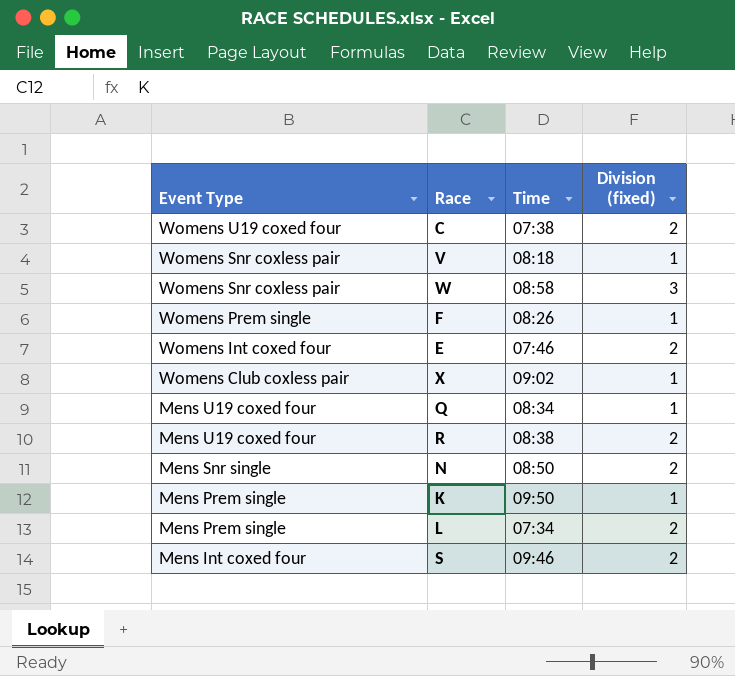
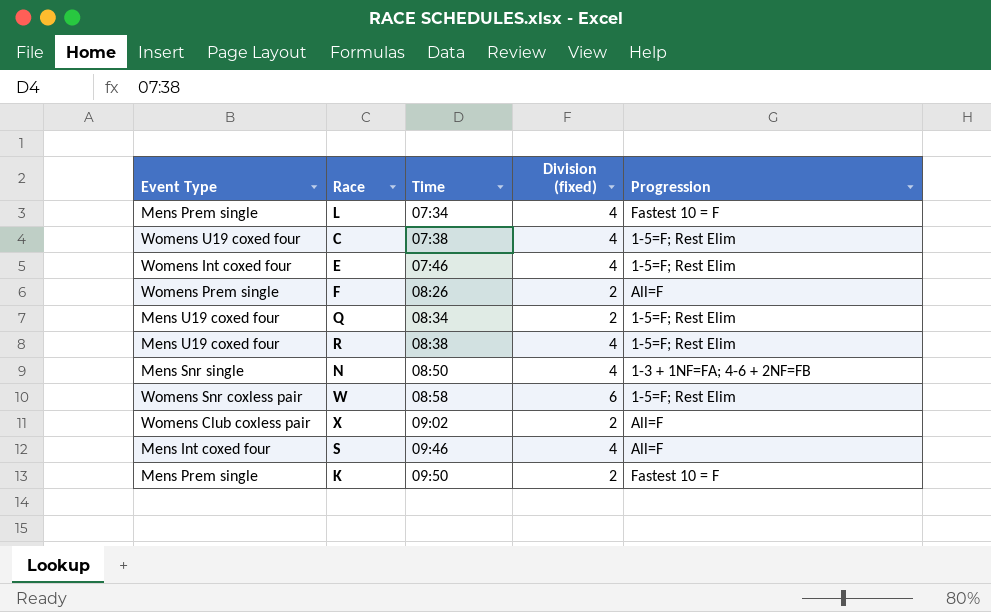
row order: Event Type descending -> Time ascending
column Progression | position: none -> 5
row V: Womens Snr coxless pair | 08:18 | 1 -> none
L | Division (fixed): 2 -> 4
C | Division (fixed): 2 -> 4
E | Division (fixed): 2 -> 4
F | Division (fixed): 1 -> 2
Q | Division (fixed): 1 -> 2
R | Division (fixed): 2 -> 4
N | Division (fixed): 2 -> 4
W | Division (fixed): 3 -> 6
X | Division (fixed): 1 -> 2
S | Division (fixed): 2 -> 4
K | Division (fixed): 1 -> 2

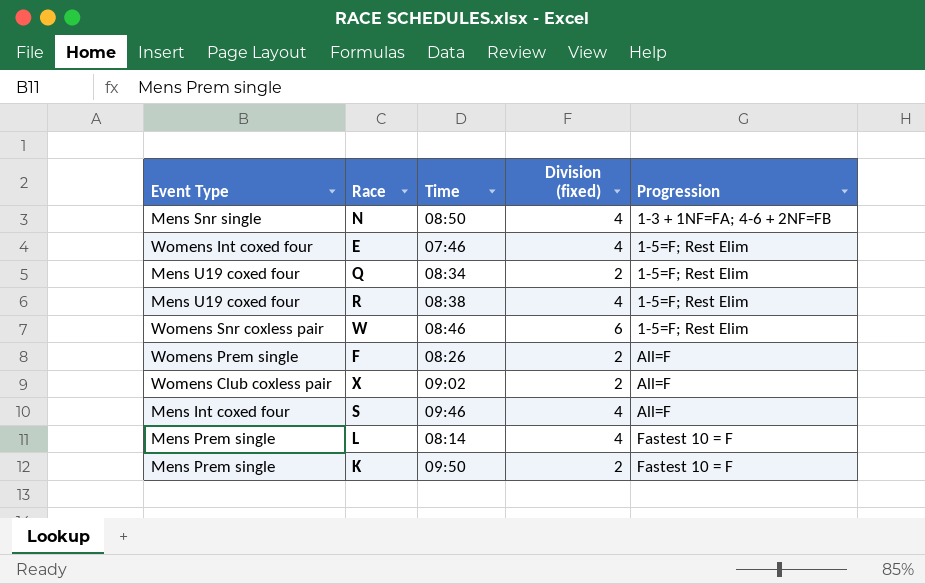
row order: Time ascending -> Progression ascending
row C: Womens U19 coxed four | 07:38 | 4 | 1-5=F; Rest Elim -> none
W | Time: 08:58 -> 08:46
L | Time: 07:34 -> 08:14

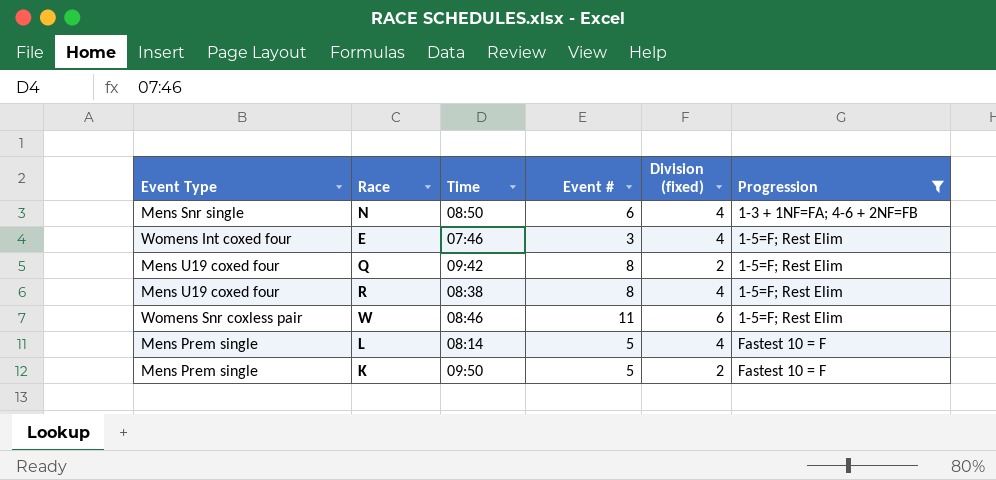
filter: none -> Progression != All=F
column Event # | position: none -> 4
Q | Time: 08:34 -> 09:42

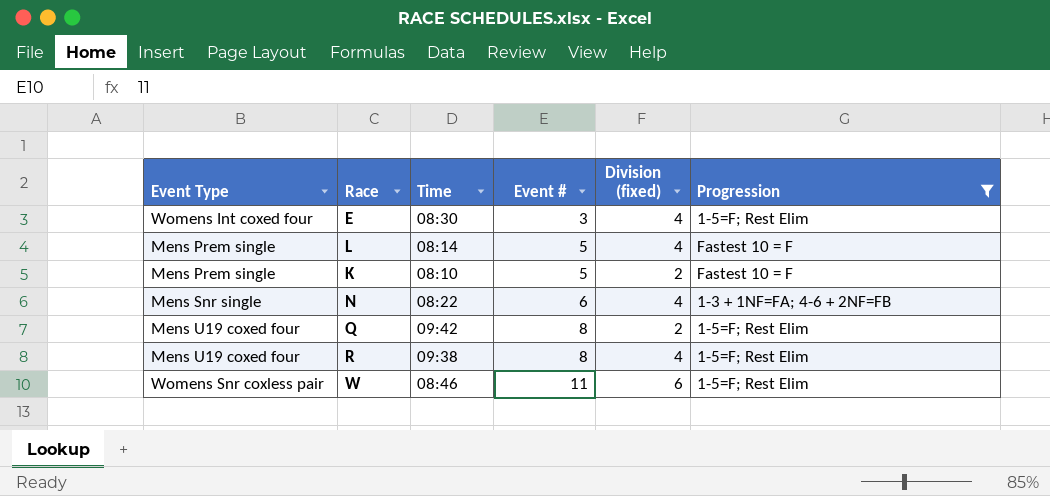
row order: Progression ascending -> Event # ascending
E | Time: 07:46 -> 08:30
K | Time: 09:50 -> 08:10
N | Time: 08:50 -> 08:22
R | Time: 08:38 -> 09:38

